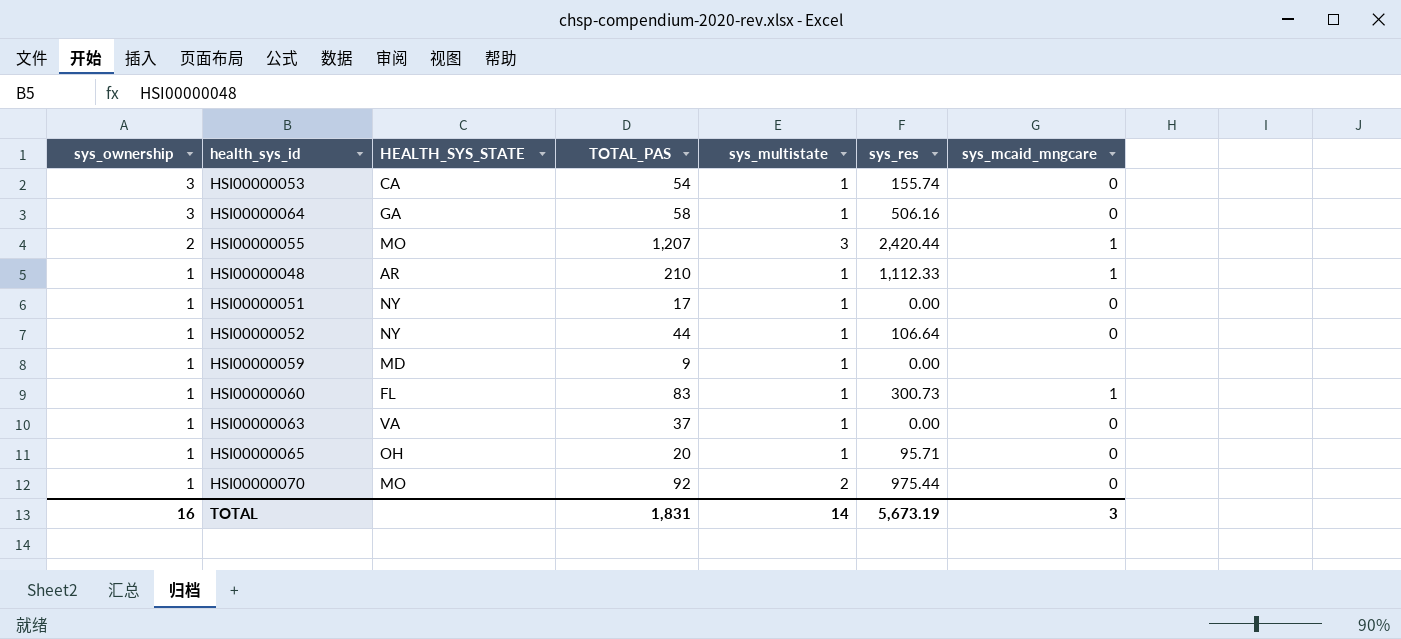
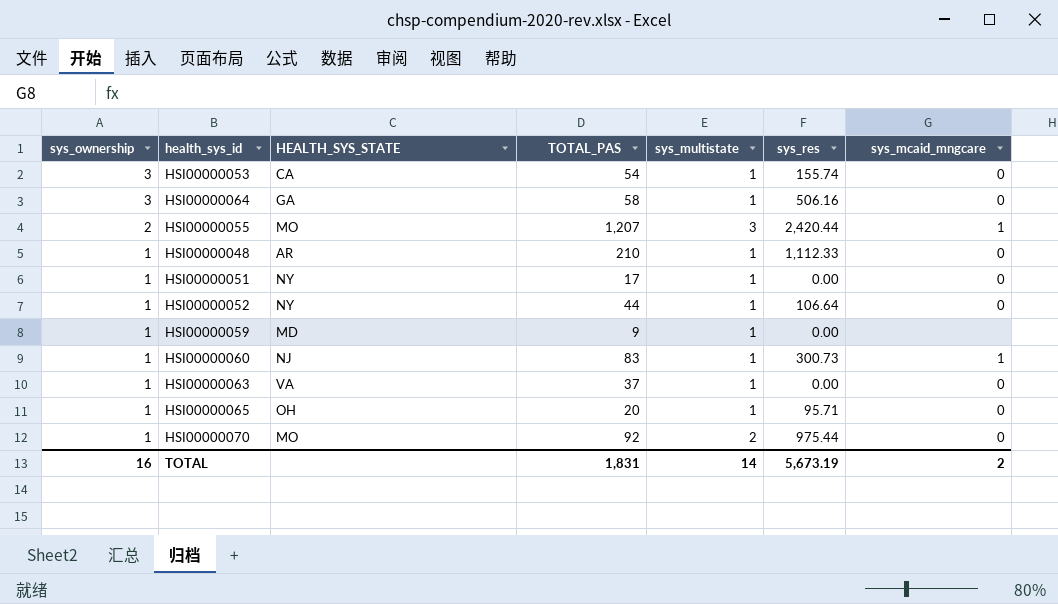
HSI00000048 | sys_mcaid_mngcare: 1 -> 0
HSI00000060 | HEALTH_SYS_STATE: FL -> NJ
TOTAL | sys_mcaid_mngcare: 3 -> 2

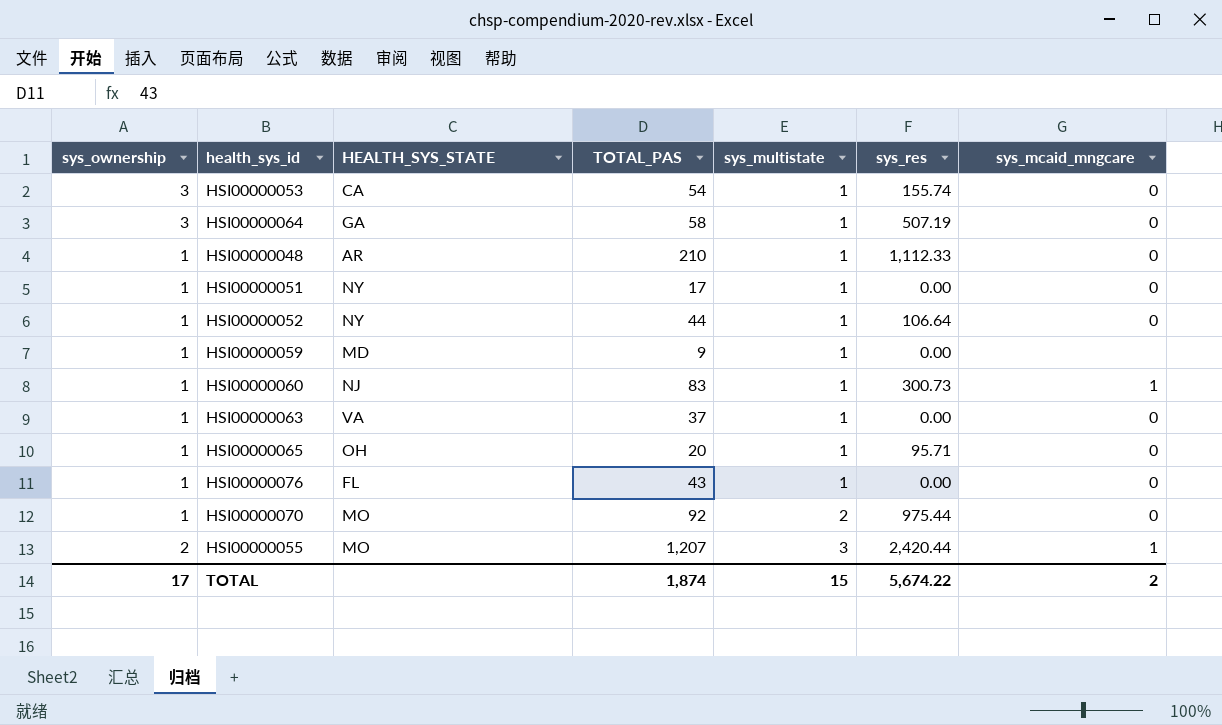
row order: sys_ownership descending -> sys_multistate ascending
HSI00000064 | sys_res: 506.16 -> 507.19
row HSI00000076: none -> 1 | FL | 43 | 1 | 0.00 | 0
TOTAL | sys_ownership: 16 -> 17
TOTAL | TOTAL_PAS: 1,831 -> 1,874
TOTAL | sys_multistate: 14 -> 15
TOTAL | sys_res: 5,673.19 -> 5,674.22

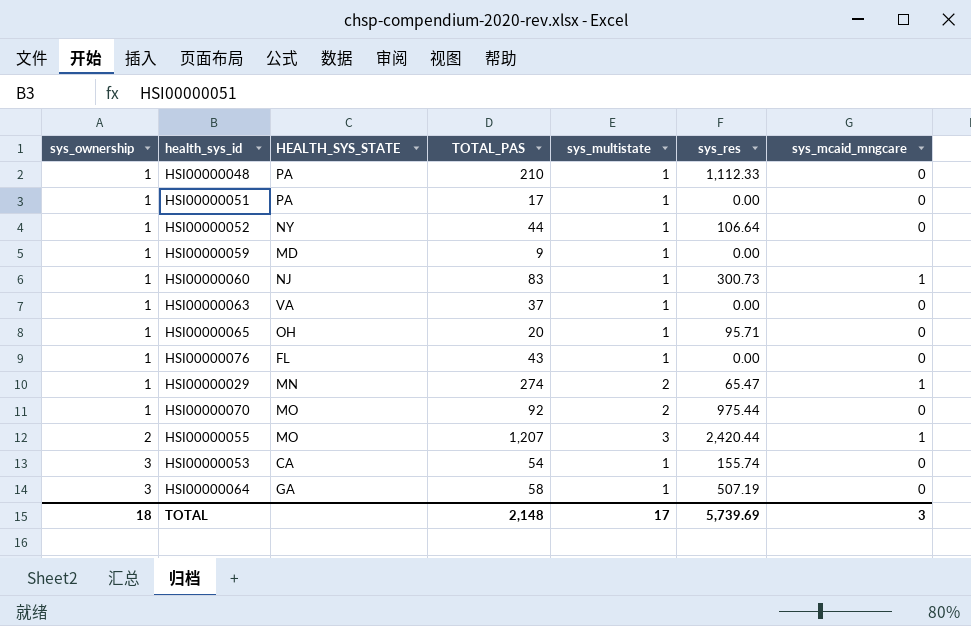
row order: sys_multistate ascending -> sys_ownership ascending
HSI00000048 | HEALTH_SYS_STATE: AR -> PA
HSI00000051 | HEALTH_SYS_STATE: NY -> PA
row HSI00000029: none -> 1 | MN | 274 | 2 | 65.47 | 1
TOTAL | sys_ownership: 17 -> 18
TOTAL | TOTAL_PAS: 1,874 -> 2,148
TOTAL | sys_multistate: 15 -> 17
TOTAL | sys_res: 5,674.22 -> 5,739.69
TOTAL | sys_mcaid_mngcare: 2 -> 3

